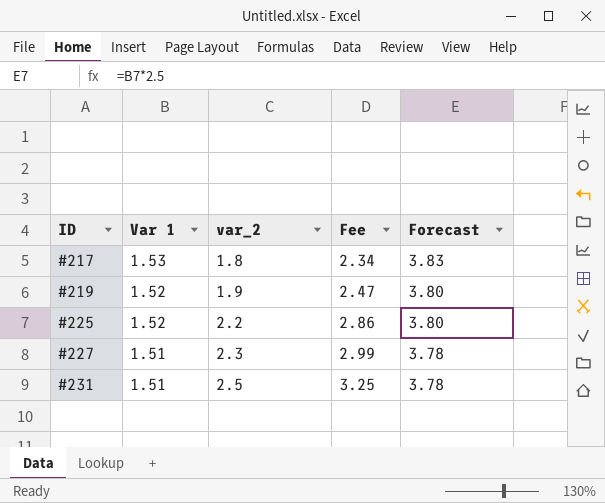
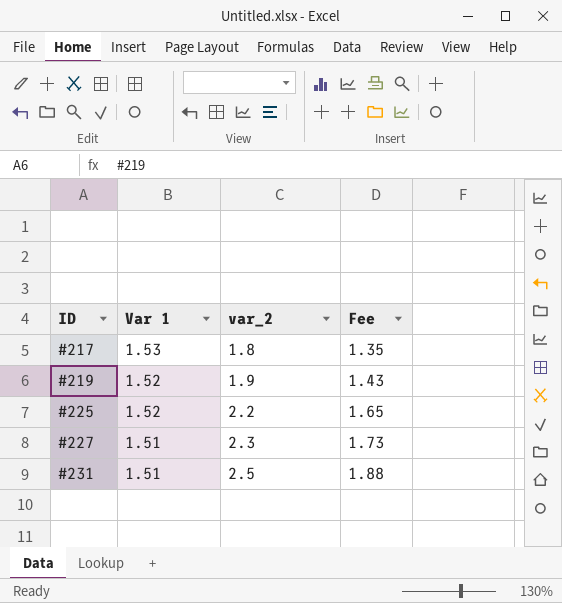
column Forecast | formula: [Var 1] * 2.5 -> none
column Fee | formula: [var_2] * 1.3 -> [var_2] * 0.75

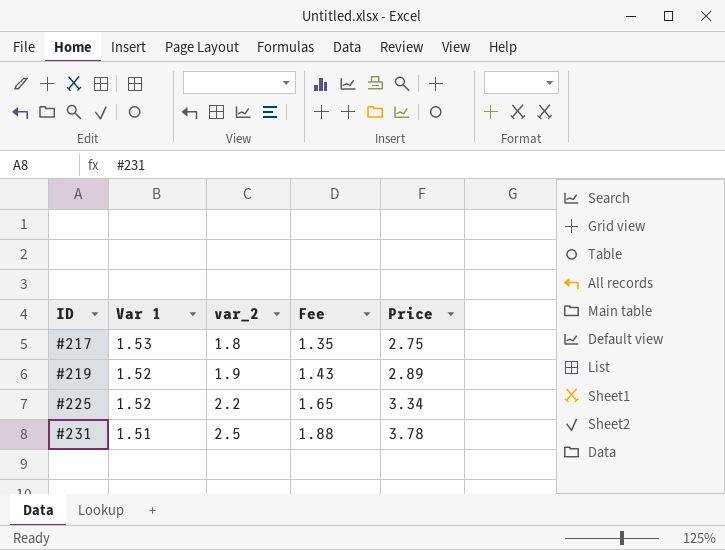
column Price | formula: none -> [Var 1] * [var_2]
row #227: 1.51 | 2.3 | 1.73 -> none

